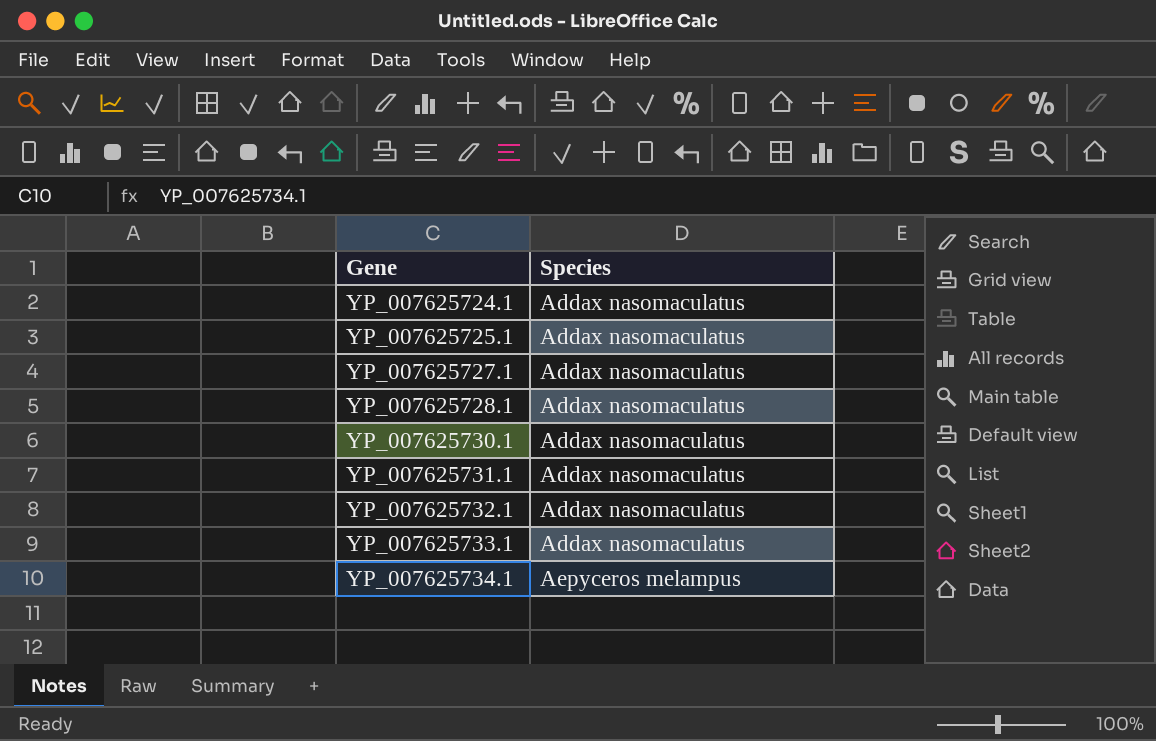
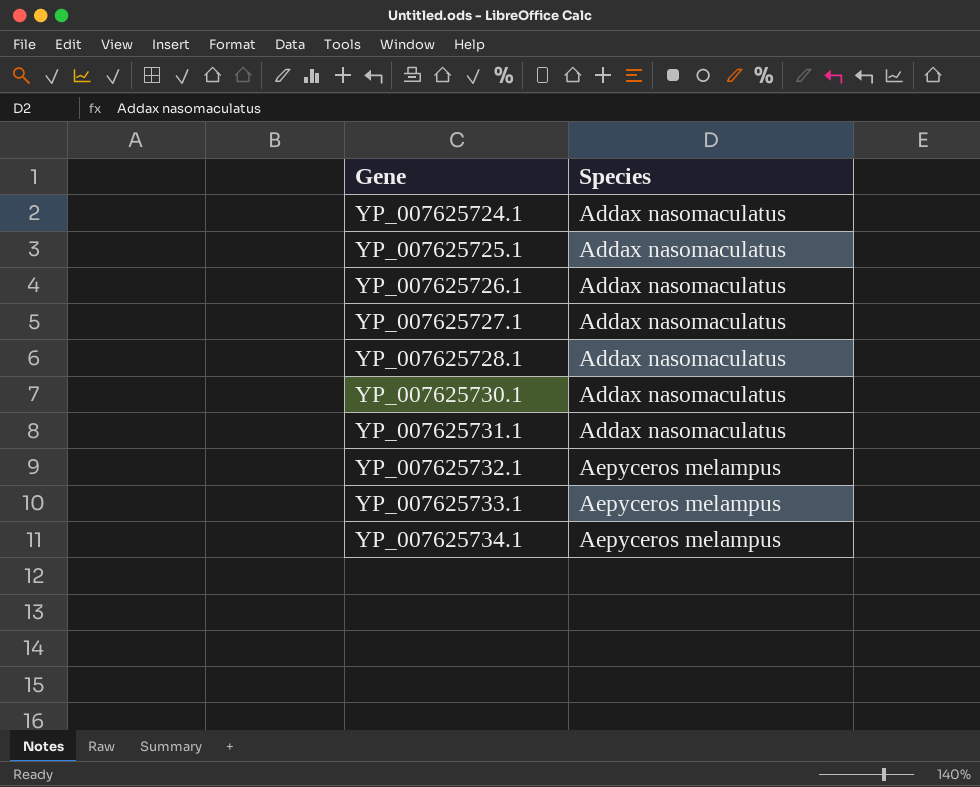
row YP_007625726.1: none -> Addax nasomaculatus
YP_007625732.1 | Species: Addax nasomaculatus -> Aepyceros melampus
YP_007625733.1 | Species: Addax nasomaculatus -> Aepyceros melampus

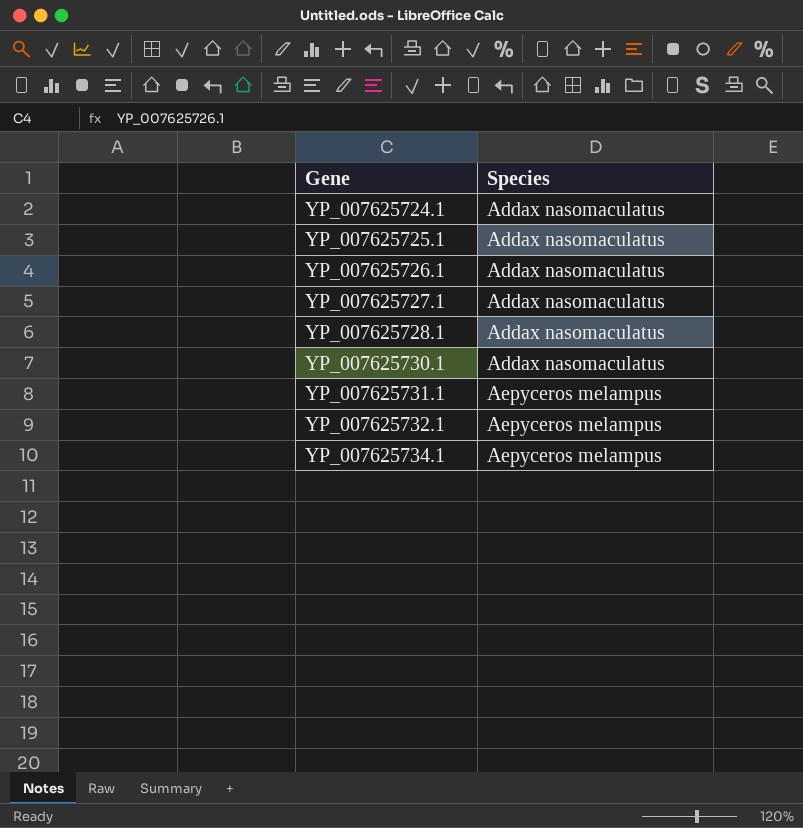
row YP_007625733.1: Aepyceros melampus -> none
YP_007625731.1 | Species: Addax nasomaculatus -> Aepyceros melampus

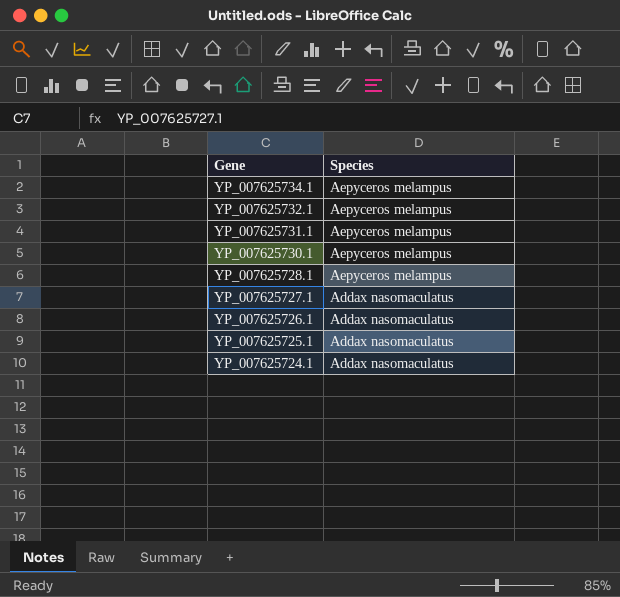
row order: Gene ascending -> Gene descending
YP_007625730.1 | Species: Addax nasomaculatus -> Aepyceros melampus
YP_007625728.1 | Species: Addax nasomaculatus -> Aepyceros melampus

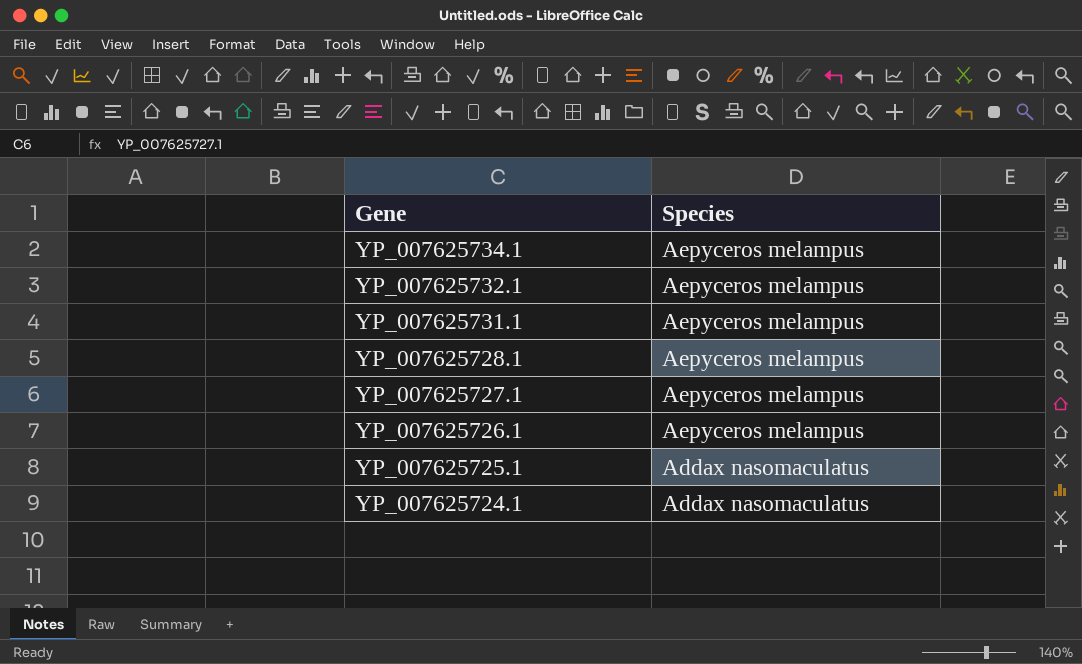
row YP_007625730.1: Aepyceros melampus -> none
YP_007625727.1 | Species: Addax nasomaculatus -> Aepyceros melampus
YP_007625726.1 | Species: Addax nasomaculatus -> Aepyceros melampus

